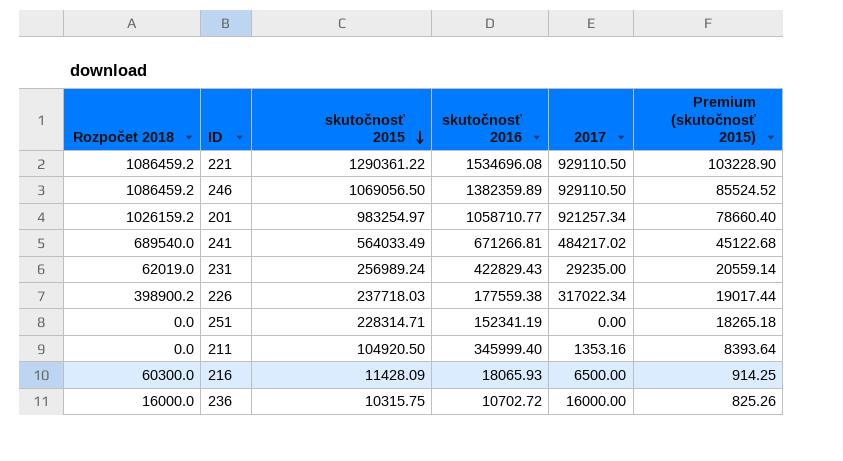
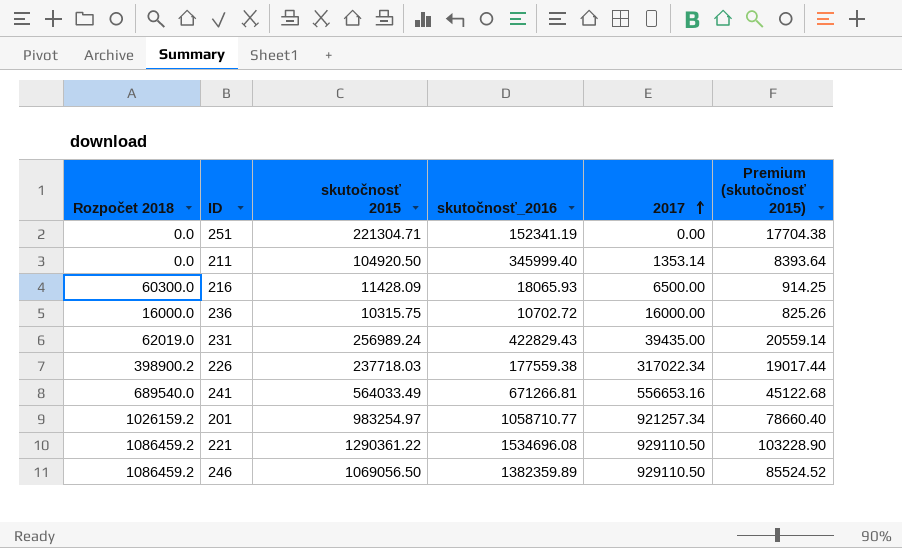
row order: skutočnosť 2015 descending -> 2017 ascending
column name: skutočnosť 2016 -> skutočnosť_2016
251 | skutočnosť 2015: 228314.71 -> 221304.71
251 | Premium (skutočnosť 2015): 18265.18 -> 17704.38
211 | 2017: 1353.16 -> 1353.14
231 | 2017: 29235.00 -> 39435.00
241 | 2017: 484217.02 -> 556653.16

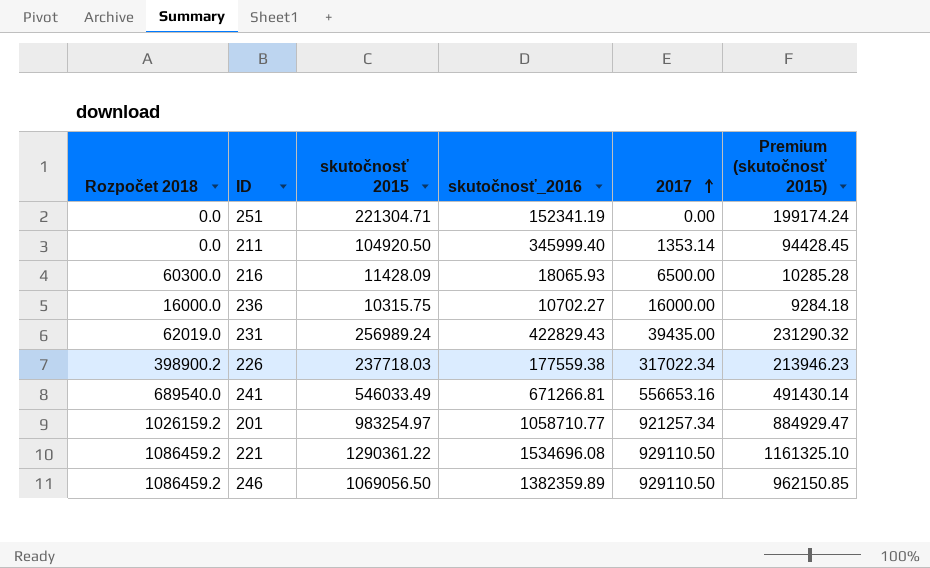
column Premium (skutočnosť 2015) | formula: [skutočnosť 2015] * 0.08 -> [skutočnosť 2015] * 0.9
236 | skutočnosť_2016: 10702.72 -> 10702.27
241 | skutočnosť 2015: 564033.49 -> 546033.49

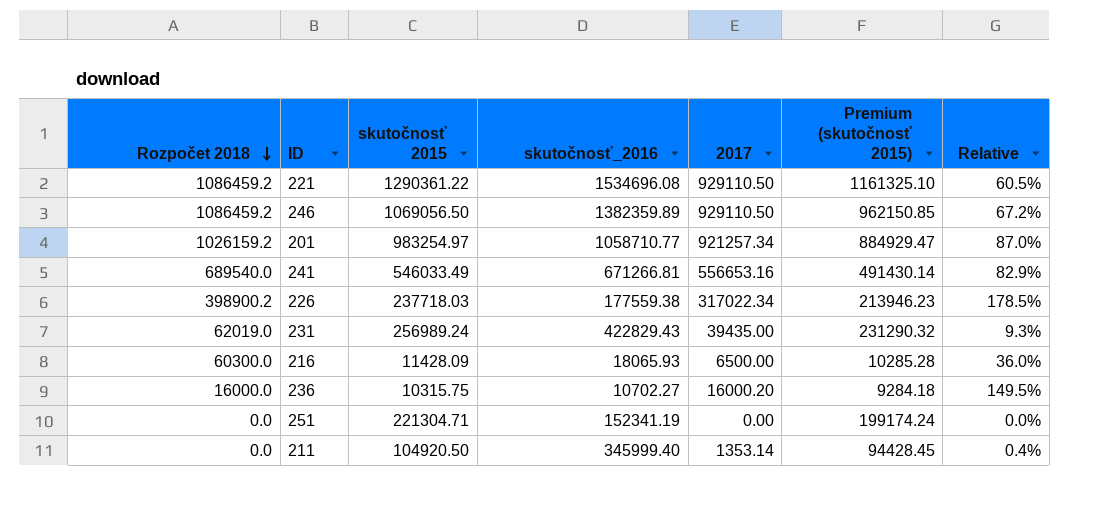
row order: 2017 ascending -> Rozpočet 2018 descending
column Relative | formula: none -> [2017] / [skutočnosť_2016]
236 | 2017: 16000.00 -> 16000.20

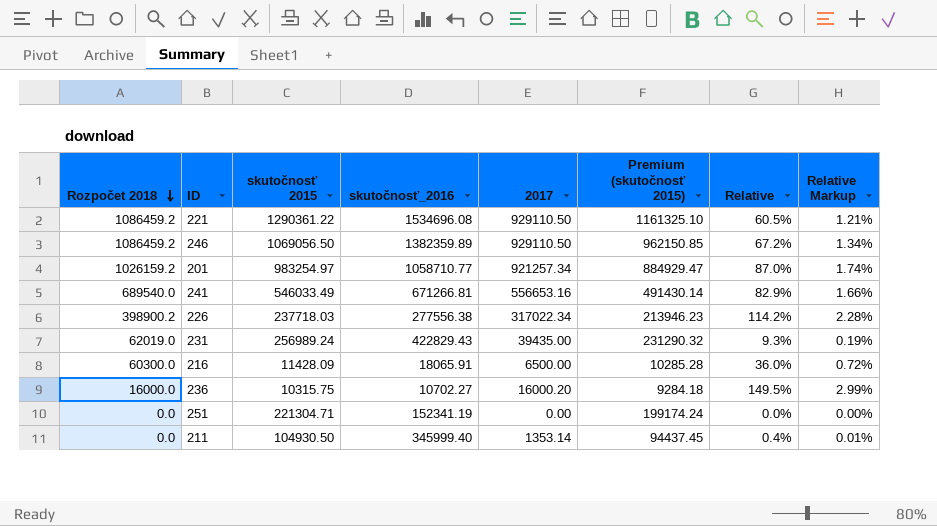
column Relative Markup | formula: none -> [Relative] * 0.02
226 | skutočnosť_2016: 177559.38 -> 277556.38
226 | Relative: 178.5% -> 114.2%
216 | skutočnosť_2016: 18065.93 -> 18065.91
211 | skutočnosť 2015: 104920.50 -> 104930.50
211 | Premium (skutočnosť 2015): 94428.45 -> 94437.45

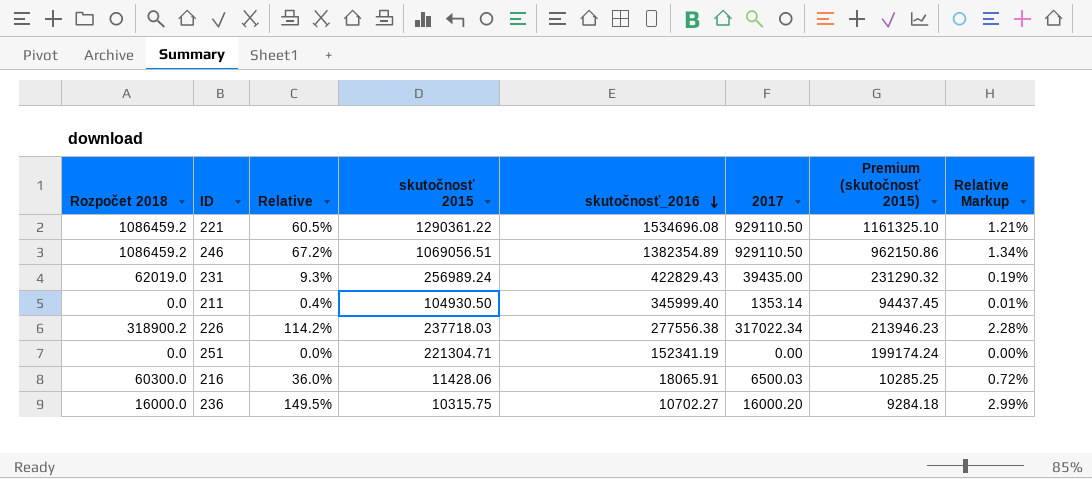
row order: Rozpočet 2018 descending -> skutočnosť_2016 descending
column Relative | position: 7 -> 3
row 201: 1026159.2 | 983254.97 | 1058710.77 | 921257.34 | 884929.47 | 87.0% | 1.74% -> none
row 241: 689540.0 | 546033.49 | 671266.81 | 556653.16 | 491430.14 | 82.9% | 1.66% -> none
246 | skutočnosť 2015: 1069056.50 -> 1069056.51
246 | skutočnosť_2016: 1382359.89 -> 1382354.89
246 | Premium (skutočnosť 2015): 962150.85 -> 962150.86
226 | Rozpočet 2018: 398900.2 -> 318900.2
216 | skutočnosť 2015: 11428.09 -> 11428.06
216 | 2017: 6500.00 -> 6500.03
216 | Premium (skutočnosť 2015): 10285.28 -> 10285.25

